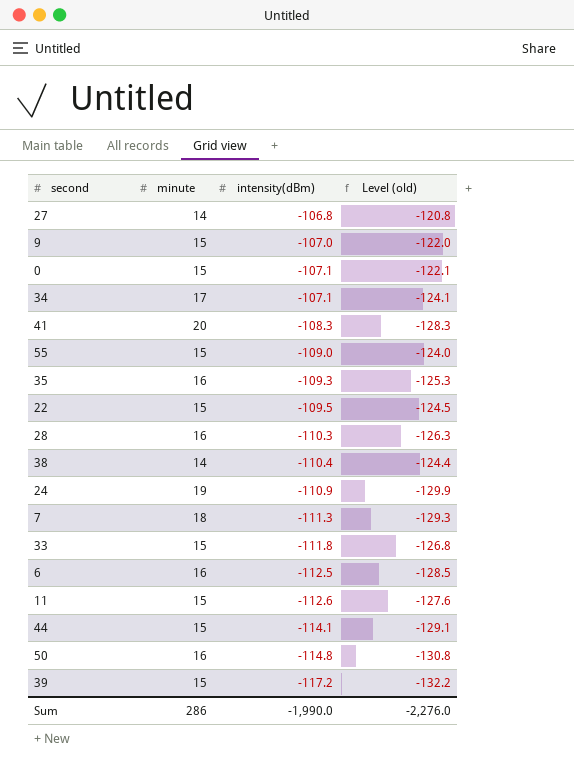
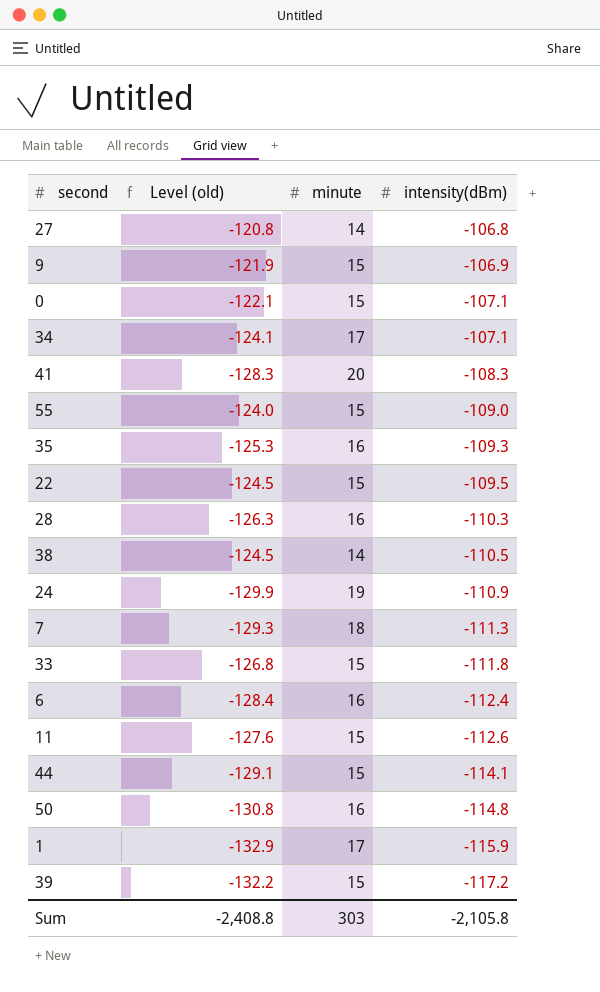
column Level (old) | position: 4 -> 2
9 | Level (old): -122.0 -> -121.9
9 | intensity(dBm): -107.0 -> -106.9
38 | Level (old): -124.4 -> -124.5
38 | intensity(dBm): -110.4 -> -110.5
6 | Level (old): -128.5 -> -128.4
6 | intensity(dBm): -112.5 -> -112.4
row 1: none -> -132.9 | 17 | -115.9
Sum | Level (old): -2,276.0 -> -2,408.8
Sum | minute: 286 -> 303
Sum | intensity(dBm): -1,990.0 -> -2,105.8

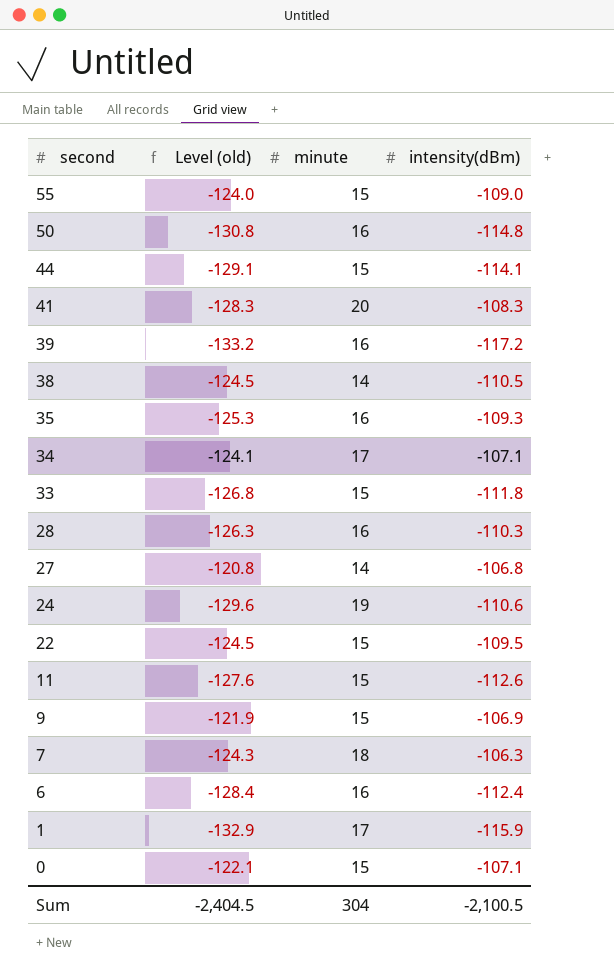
row order: intensity(dBm) descending -> second descending
39 | Level (old): -132.2 -> -133.2
39 | minute: 15 -> 16
24 | Level (old): -129.9 -> -129.6
24 | intensity(dBm): -110.9 -> -110.6
7 | Level (old): -129.3 -> -124.3
7 | intensity(dBm): -111.3 -> -106.3
Sum | Level (old): -2,408.8 -> -2,404.5
Sum | minute: 303 -> 304
Sum | intensity(dBm): -2,105.8 -> -2,100.5

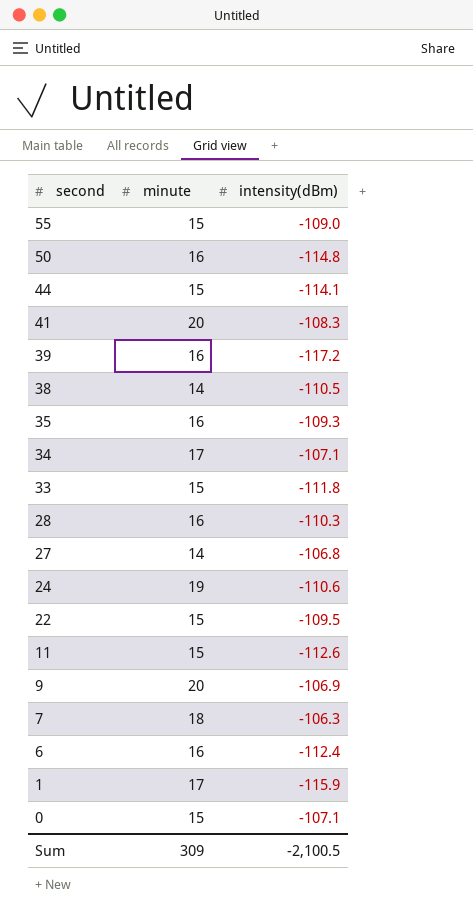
column Level (old) | formula: [intensity(dBm)] - [minute] -> none
9 | minute: 15 -> 20
Sum | minute: 304 -> 309

